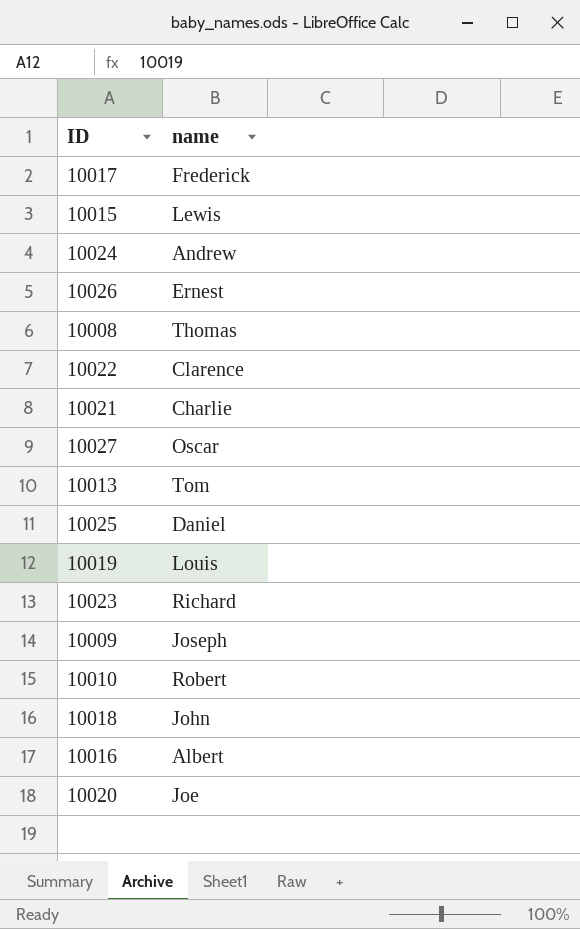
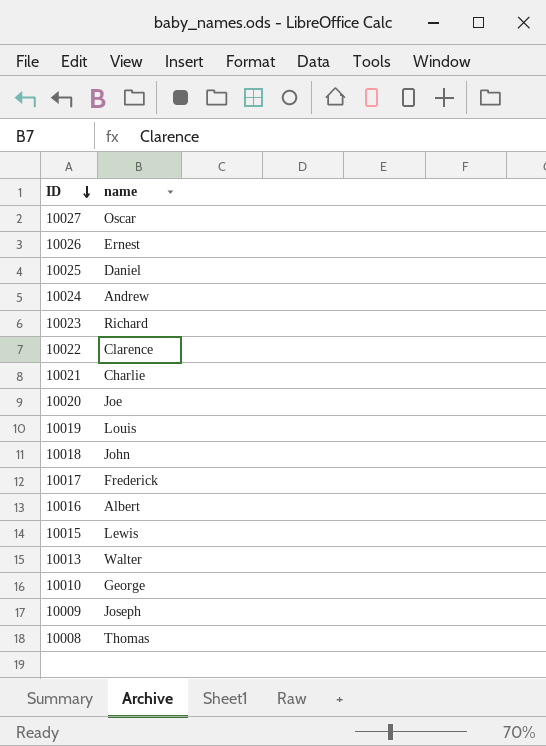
row order: none -> ID descending
10013 | name: Tom -> Walter
10010 | name: Robert -> George

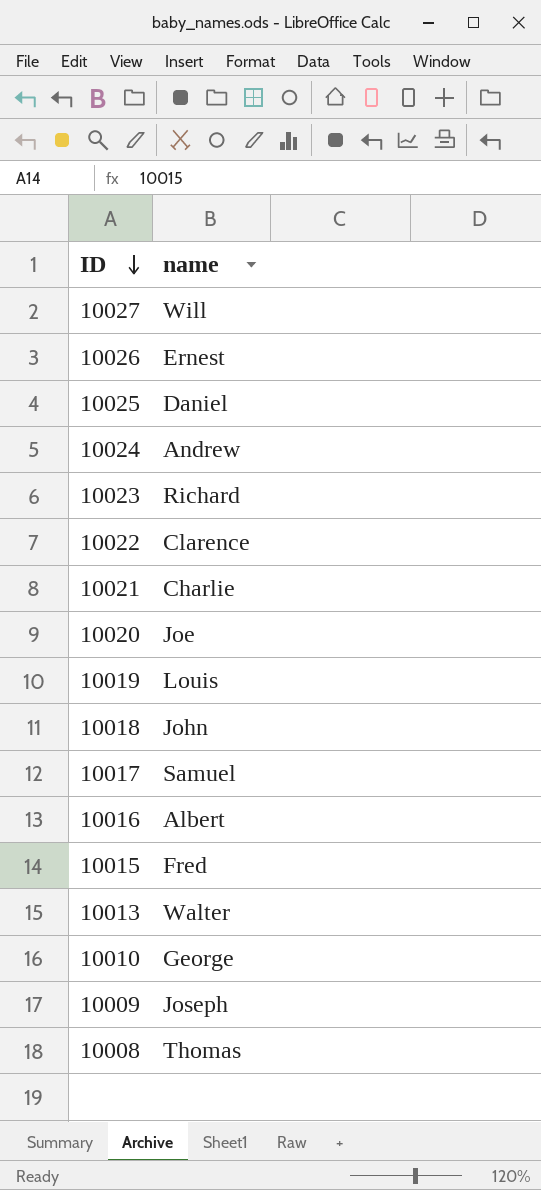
10027 | name: Oscar -> Will
10017 | name: Frederick -> Samuel
10015 | name: Lewis -> Fred

